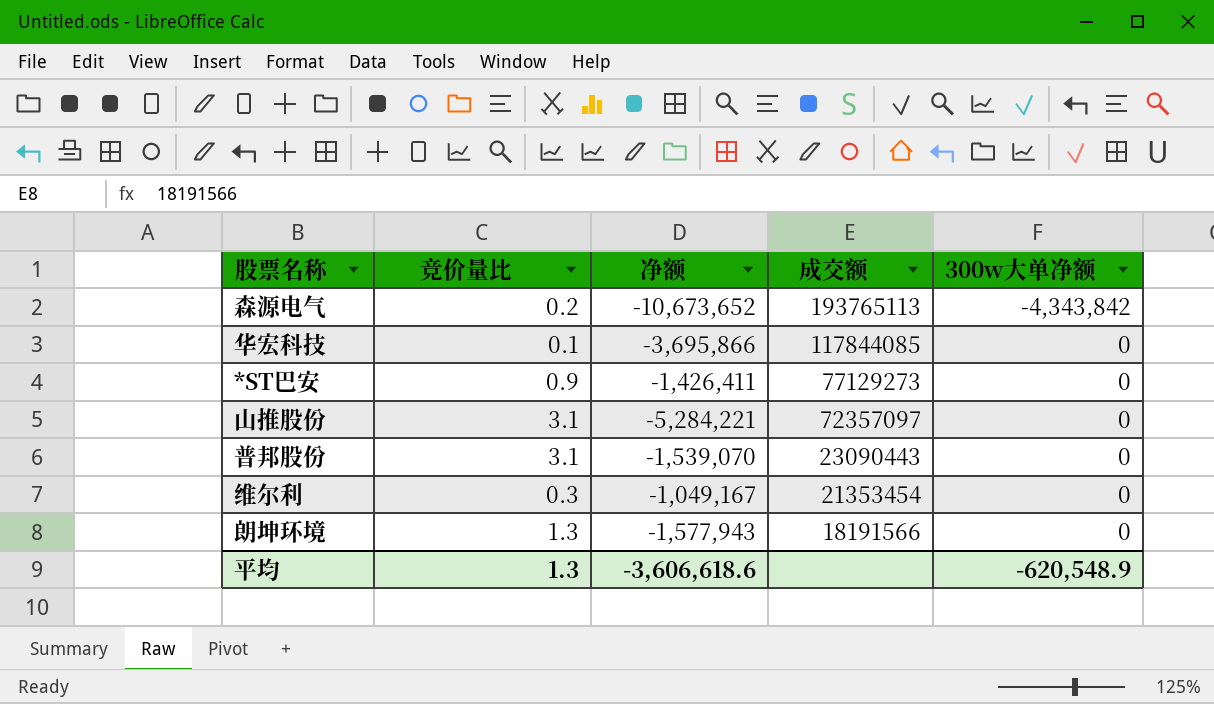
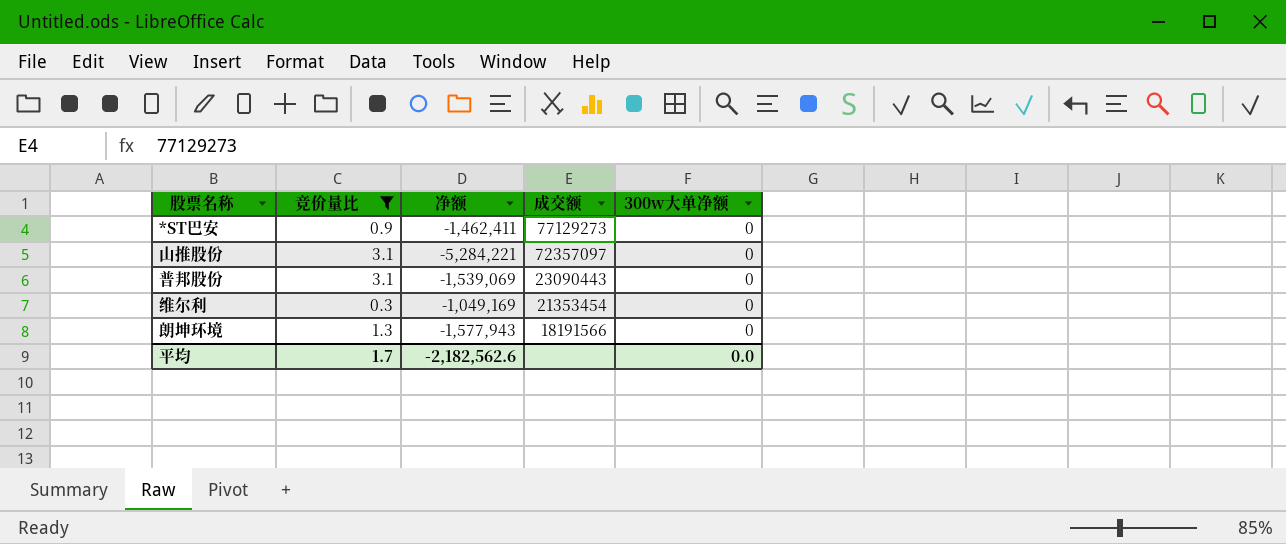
filter: none -> 竞价量比 >= 0.3
*ST巴安 | 净额: -1,426,411 -> -1,462,411
普邦股份 | 净额: -1,539,070 -> -1,539,069
维尔利 | 净额: -1,049,167 -> -1,049,169
平均 | 竞价量比: 1.3 -> 1.7
平均 | 净额: -3,606,618.6 -> -2,182,562.6
平均 | 300w大单净额: -620,548.9 -> 0.0

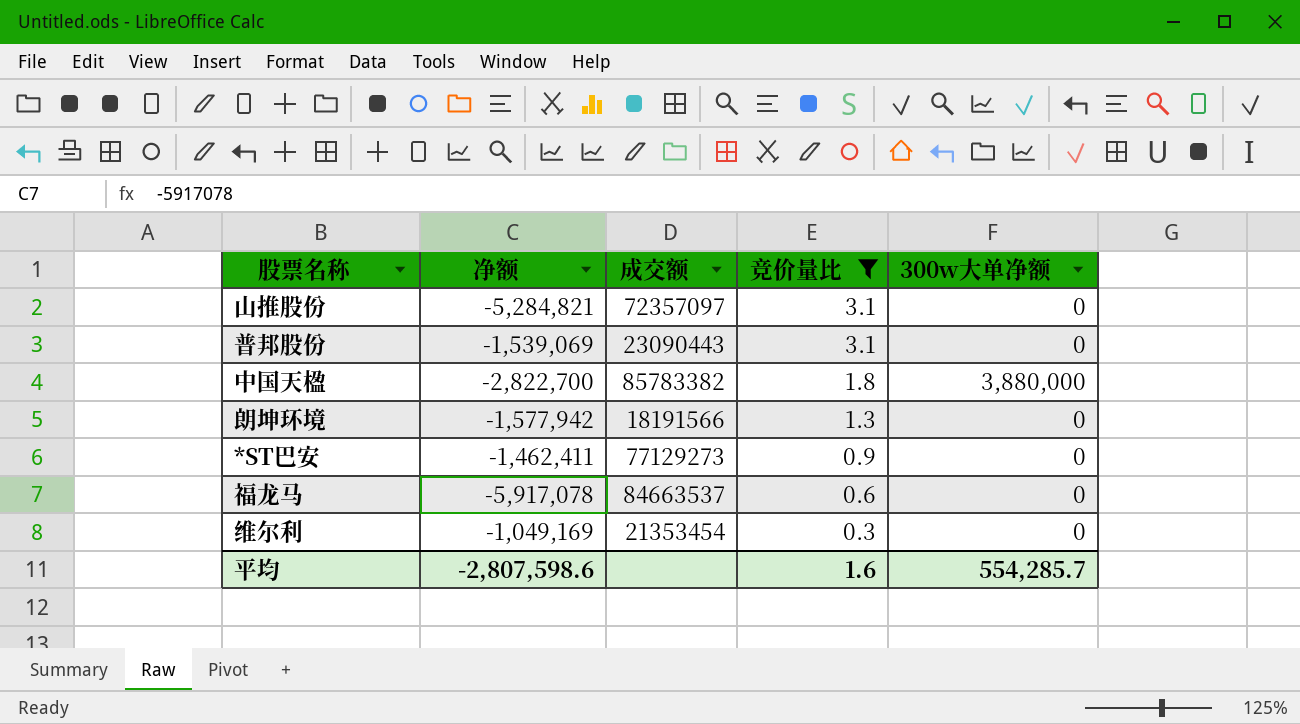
row order: 成交额 descending -> 竞价量比 descending
column 竞价量比 | position: 2 -> 4
山推股份 | 净额: -5,284,221 -> -5,284,821
row 中国天楹: none -> -2,822,700 | 85783382 | 1.8 | 3,880,000
朗坤环境 | 净额: -1,577,943 -> -1,577,942
row 福龙马: none -> -5,917,078 | 84663537 | 0.6 | 0
平均 | 净额: -2,182,562.6 -> -2,807,598.6
平均 | 竞价量比: 1.7 -> 1.6
平均 | 300w大单净额: 0.0 -> 554,285.7

